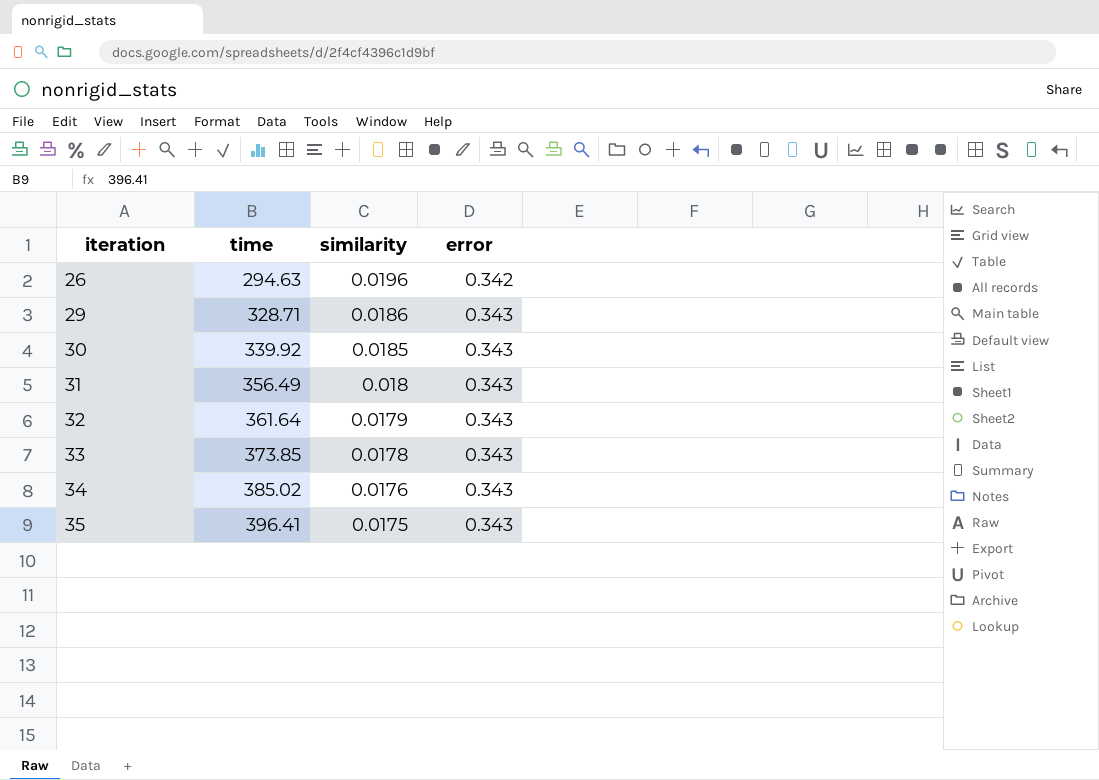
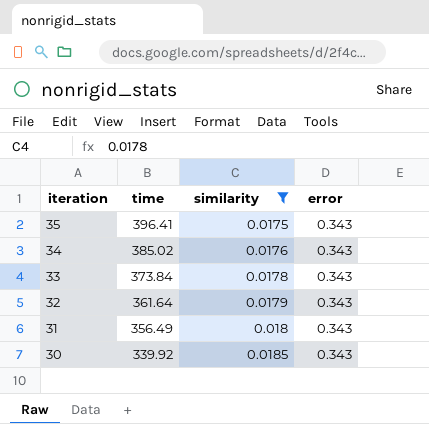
filter: none -> similarity <= 0.0185
row order: iteration ascending -> iteration descending
33 | time: 373.85 -> 373.84

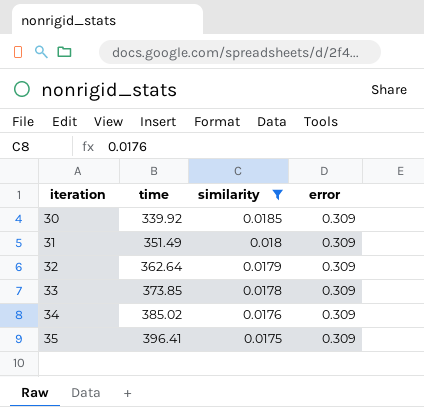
row order: iteration descending -> iteration ascending
30 | error: 0.343 -> 0.309
31 | time: 356.49 -> 351.49
31 | error: 0.343 -> 0.309
32 | time: 361.64 -> 362.64
32 | error: 0.343 -> 0.309
33 | time: 373.84 -> 373.85
33 | error: 0.343 -> 0.309
34 | error: 0.343 -> 0.309
35 | error: 0.343 -> 0.309

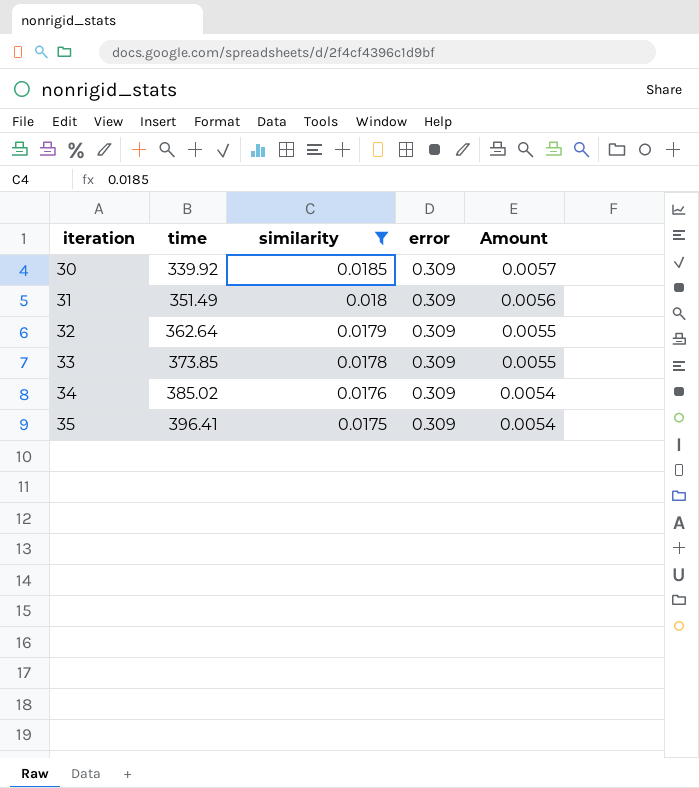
column Amount | formula: none -> [similarity] * [error]

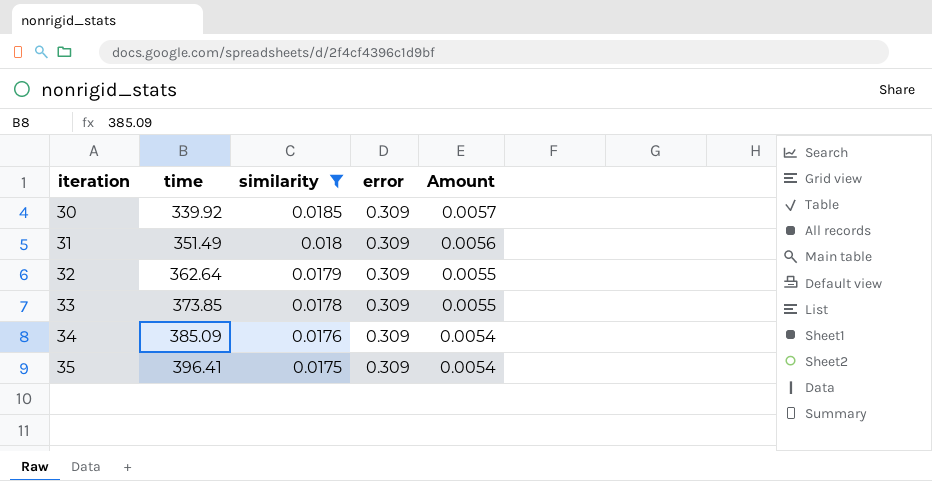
34 | time: 385.02 -> 385.09

